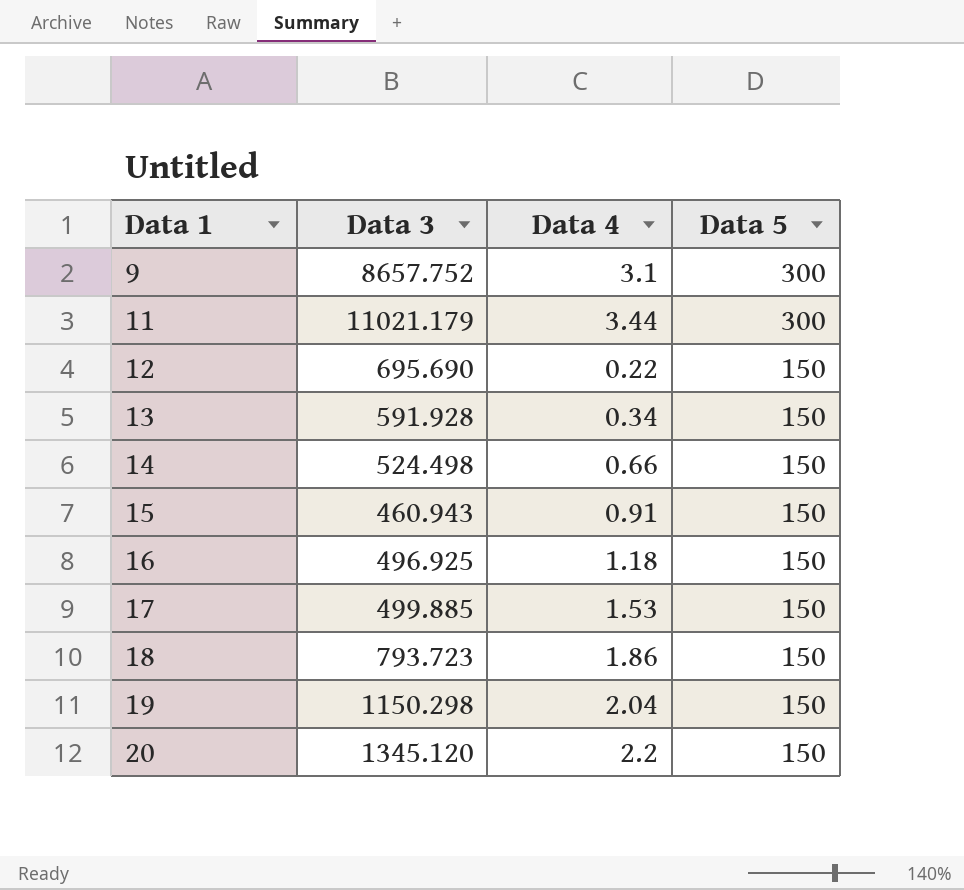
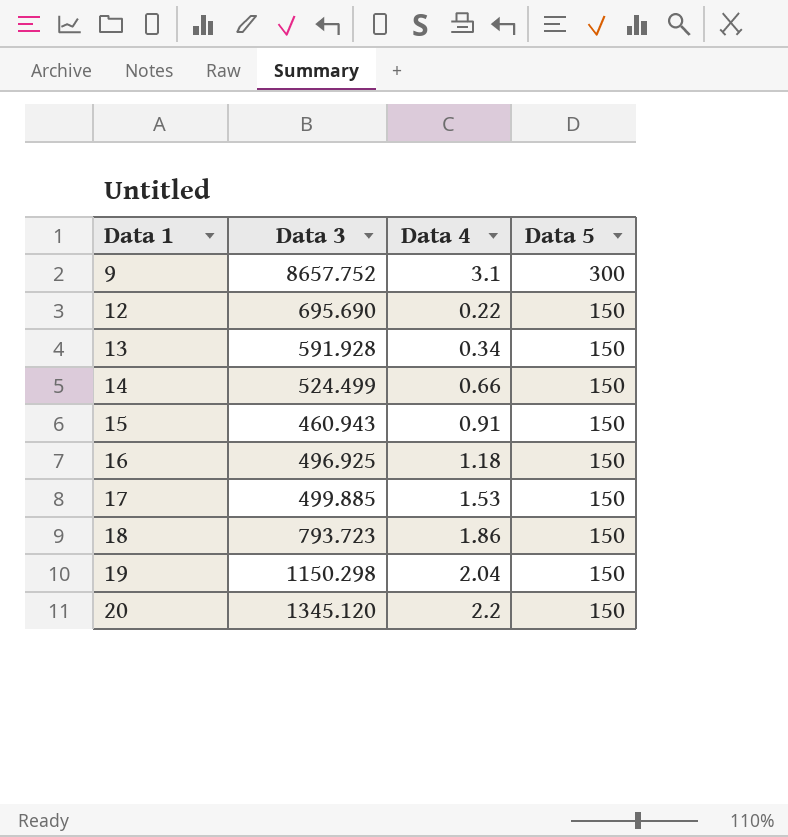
row 11: 11021.179 | 3.44 | 300 -> none
14 | Data 3: 524.498 -> 524.499

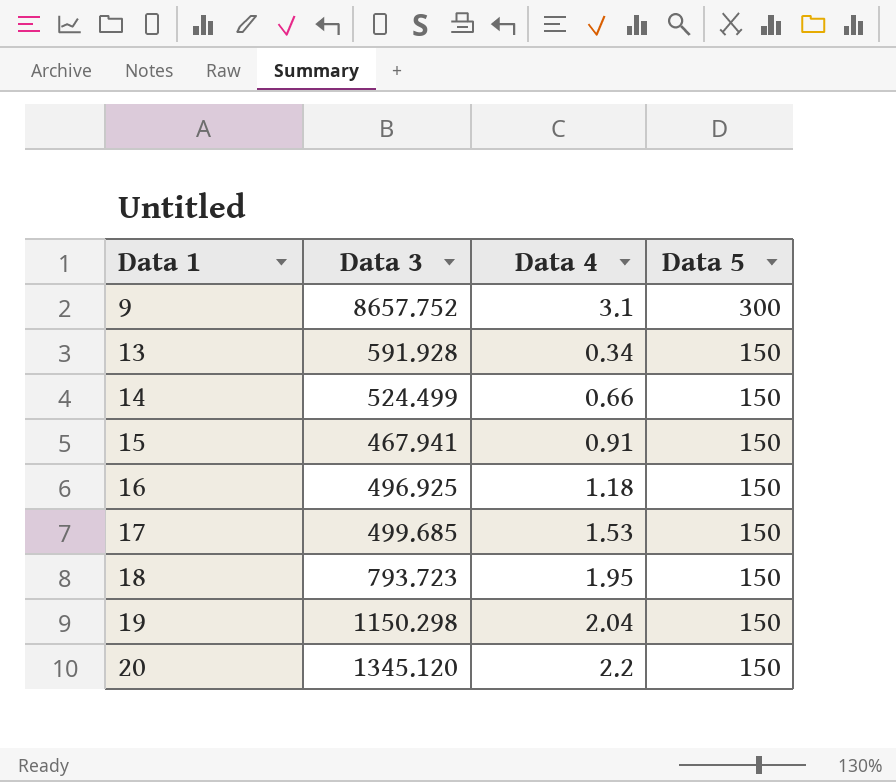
row 12: 695.690 | 0.22 | 150 -> none
15 | Data 3: 460.943 -> 467.941
17 | Data 3: 499.885 -> 499.685
18 | Data 4: 1.86 -> 1.95

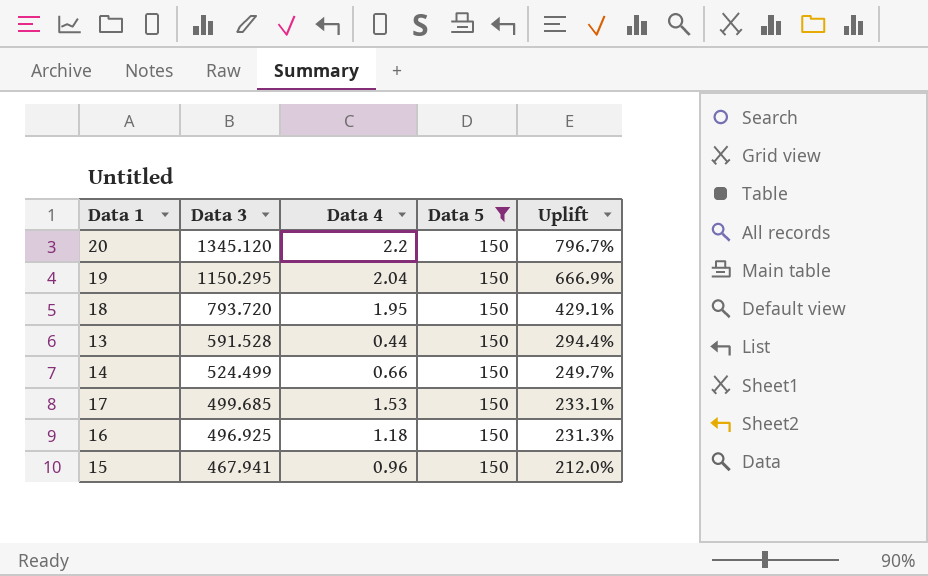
filter: none -> Data 5 = 150
row order: Data 1 ascending -> Data 3 descending
column Uplift | formula: none -> ([Data 3] - [Data 5]) / [Data 5]
19 | Data 3: 1150.298 -> 1150.295
18 | Data 3: 793.723 -> 793.720
13 | Data 3: 591.928 -> 591.528
13 | Data 4: 0.34 -> 0.44
15 | Data 4: 0.91 -> 0.96

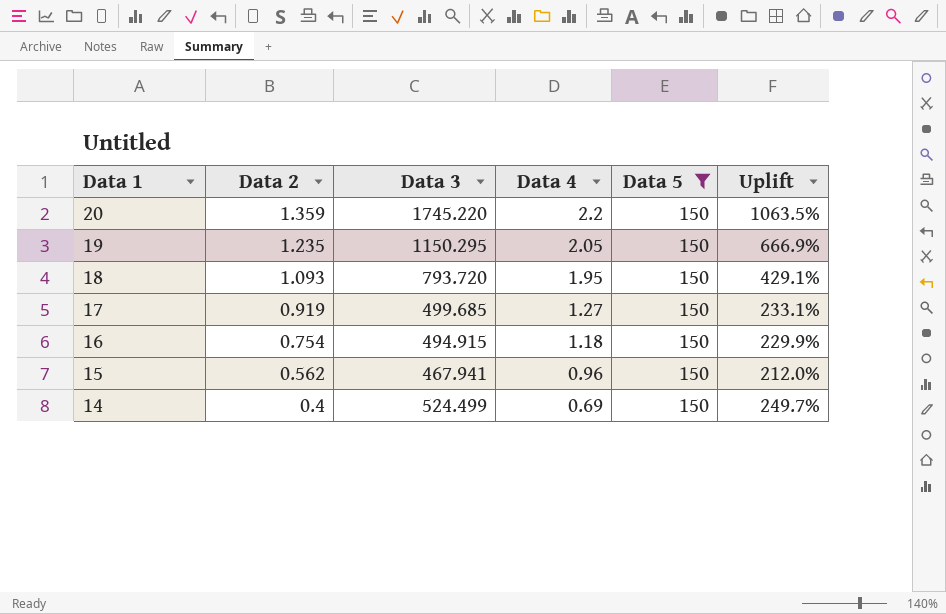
row order: Data 3 descending -> Data 1 descending
column Data 2 | position: none -> 2
row 13: 591.528 | 0.44 | 150 | 294.4% -> none
20 | Data 3: 1345.120 -> 1745.220
20 | Uplift: 796.7% -> 1063.5%
19 | Data 4: 2.04 -> 2.05
17 | Data 4: 1.53 -> 1.27
16 | Data 3: 496.925 -> 494.915
16 | Uplift: 231.3% -> 229.9%
14 | Data 4: 0.66 -> 0.69

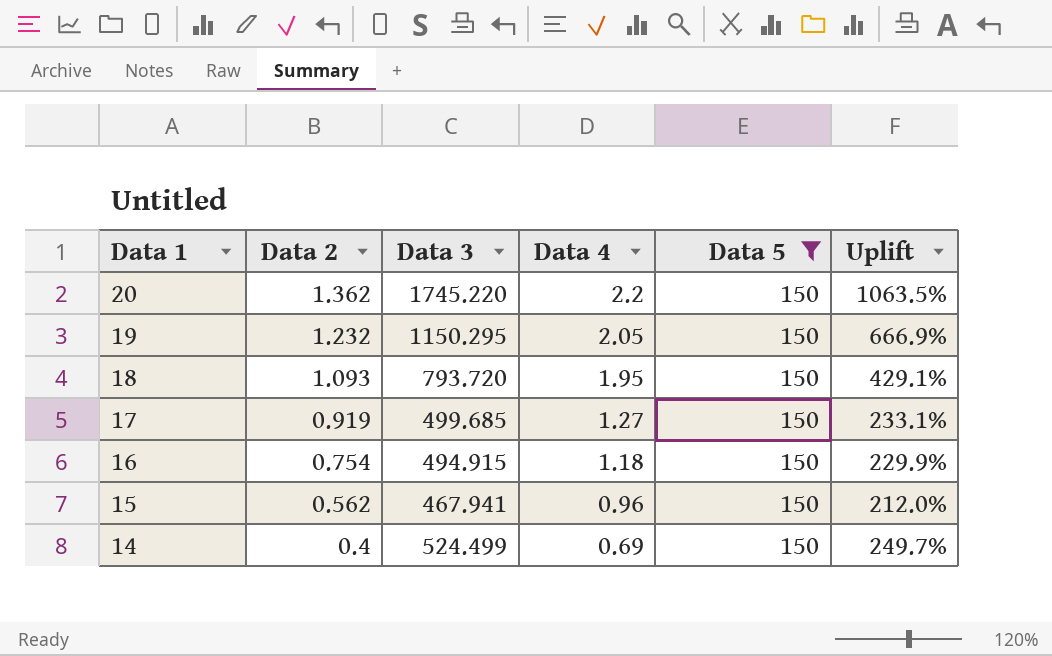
20 | Data 2: 1.359 -> 1.362
19 | Data 2: 1.235 -> 1.232

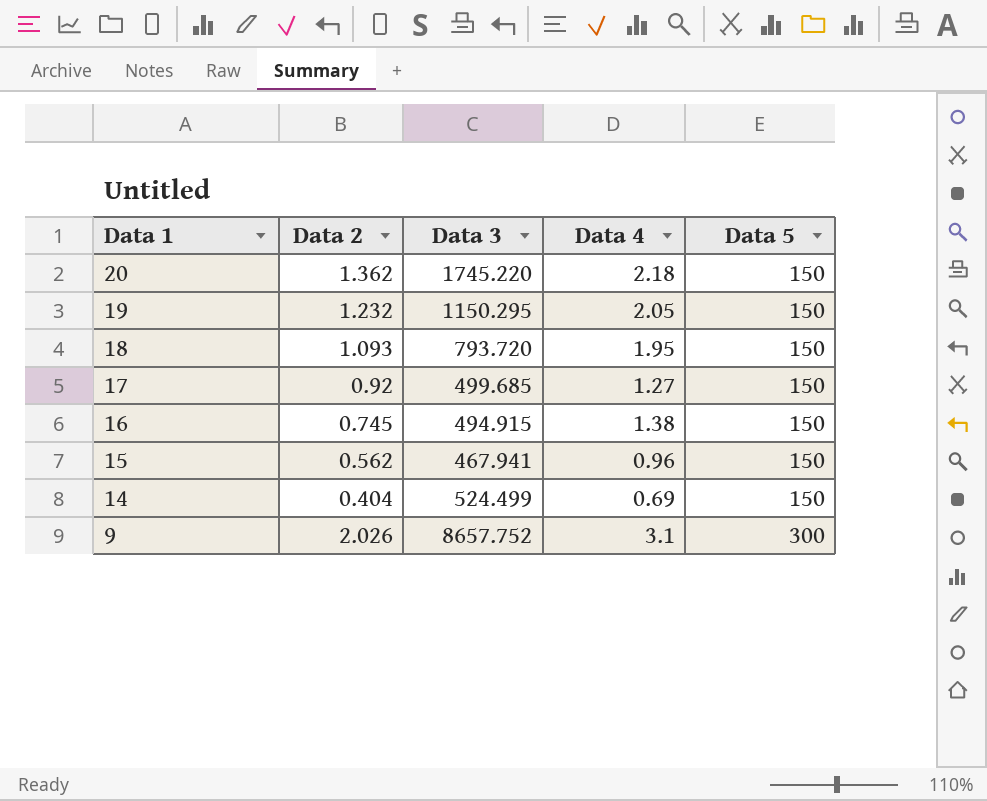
filter: Data 5 = 150 -> none
column Uplift | formula: ([Data 3] - [Data 5]) / [Data 5] -> none
20 | Data 4: 2.2 -> 2.18
17 | Data 2: 0.919 -> 0.92
16 | Data 2: 0.754 -> 0.745
16 | Data 4: 1.18 -> 1.38
14 | Data 2: 0.4 -> 0.404

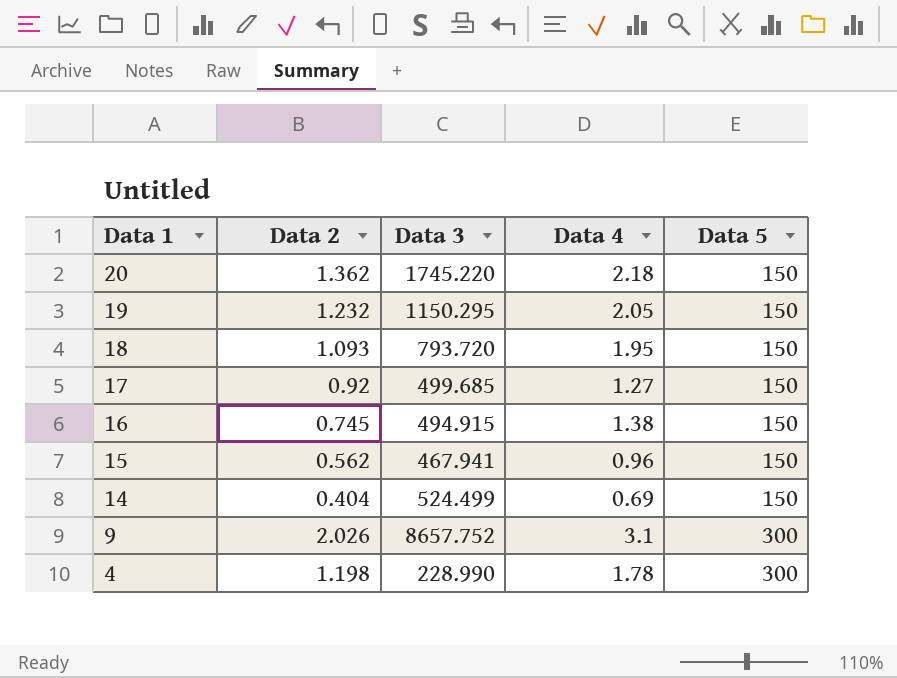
row 4: none -> 1.198 | 228.990 | 1.78 | 300

